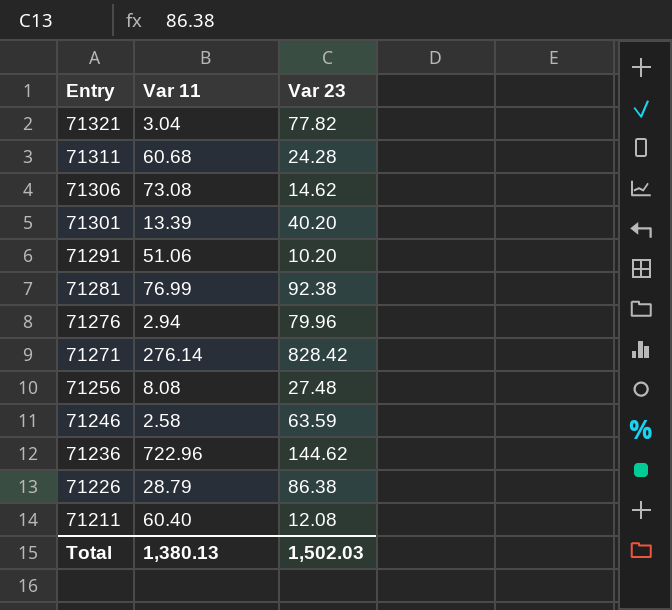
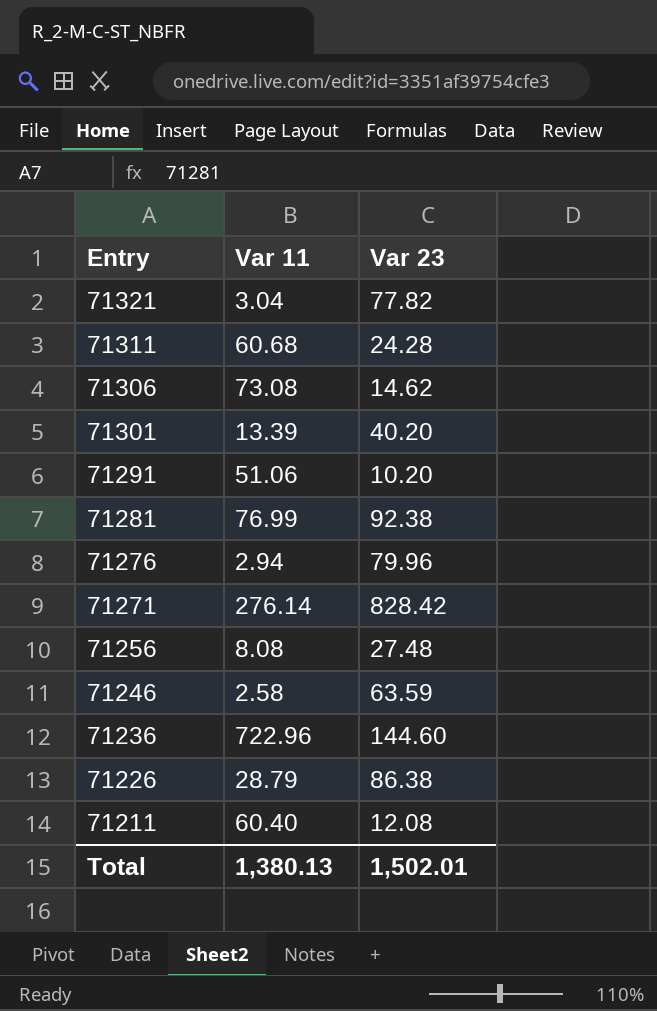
71236 | Var 23: 144.62 -> 144.60
Total | Var 23: 1,502.03 -> 1,502.01

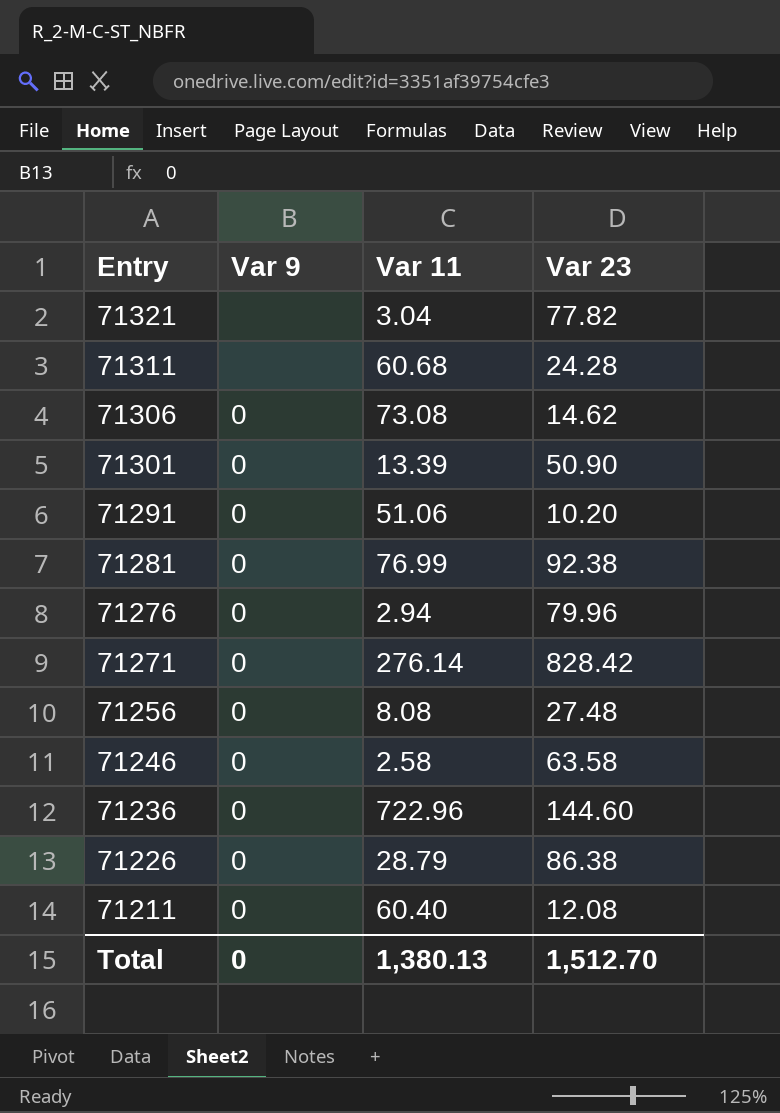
column Var 9 | position: none -> 2
71301 | Var 23: 40.20 -> 50.90
71246 | Var 23: 63.59 -> 63.58
Total | Var 23: 1,502.01 -> 1,512.70

